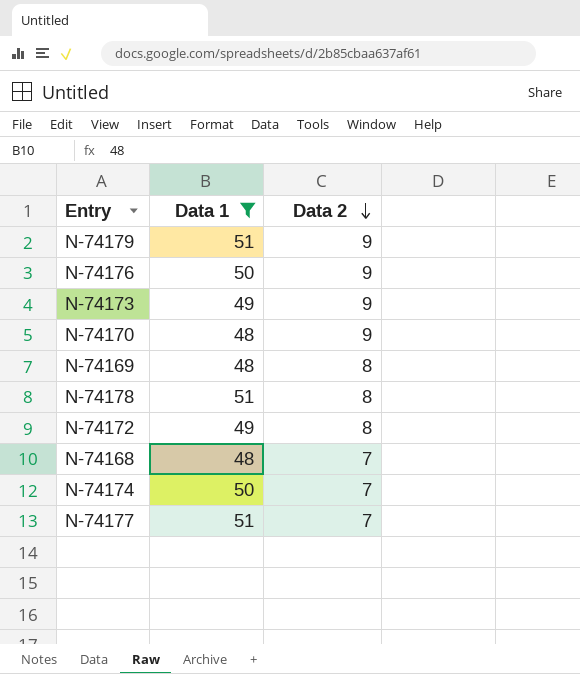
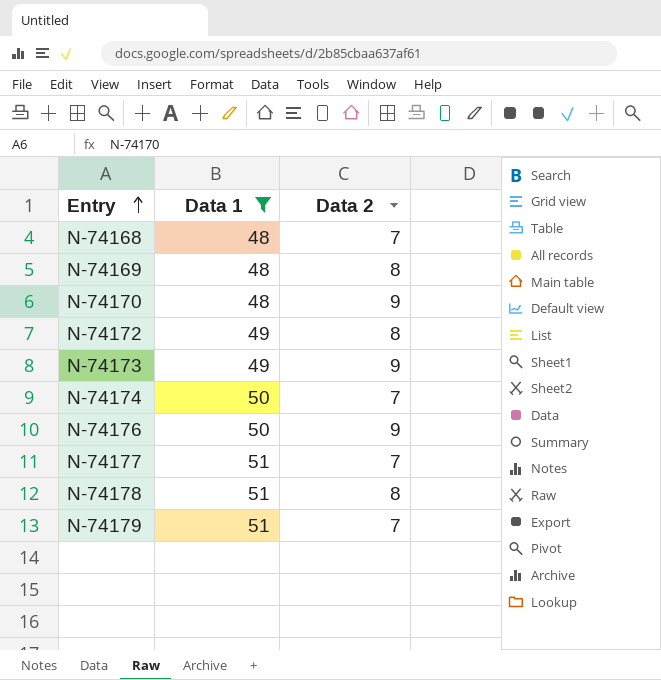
row order: Data 2 descending -> Entry ascending
N-74179 | Data 2: 9 -> 7

